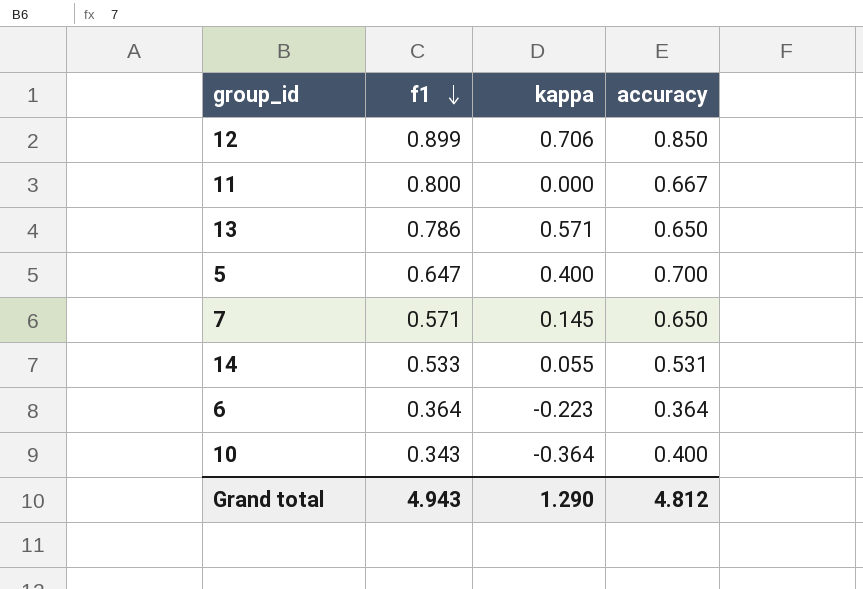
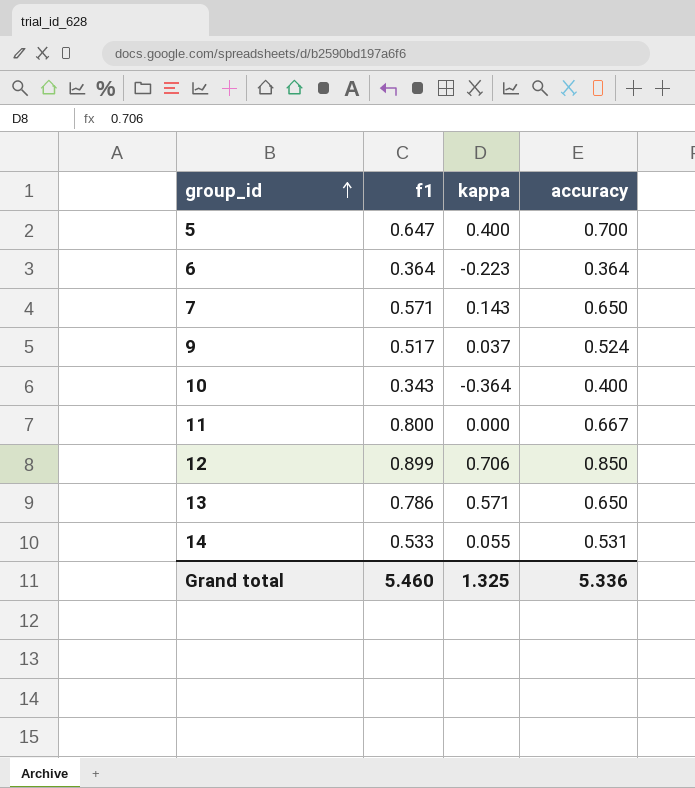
row order: f1 descending -> group_id ascending
7 | kappa: 0.145 -> 0.143
row 9: none -> 0.517 | 0.037 | 0.524
Grand total | f1: 4.943 -> 5.460
Grand total | kappa: 1.290 -> 1.325
Grand total | accuracy: 4.812 -> 5.336

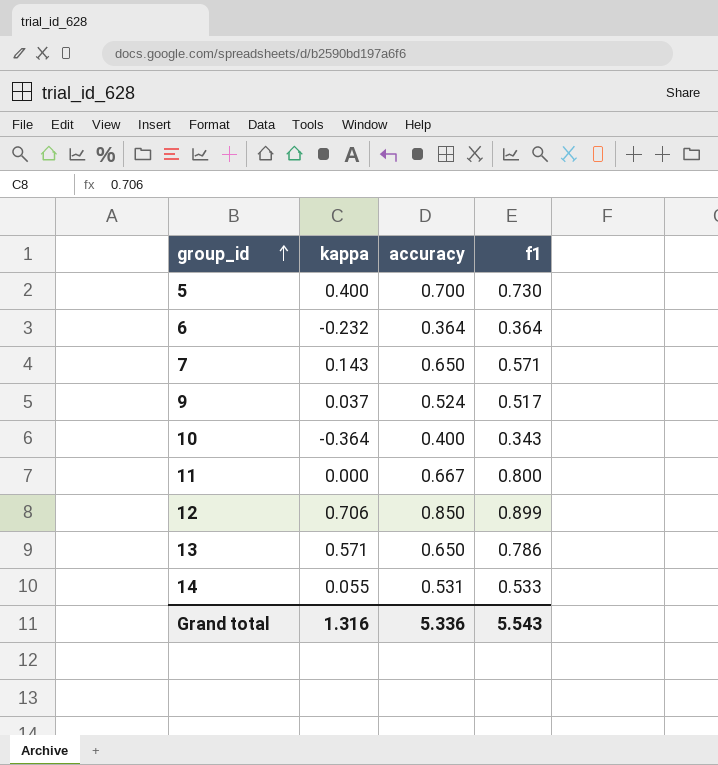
column f1 | position: 2 -> 4
5 | f1: 0.647 -> 0.730
6 | kappa: -0.223 -> -0.232
Grand total | kappa: 1.325 -> 1.316
Grand total | f1: 5.460 -> 5.543

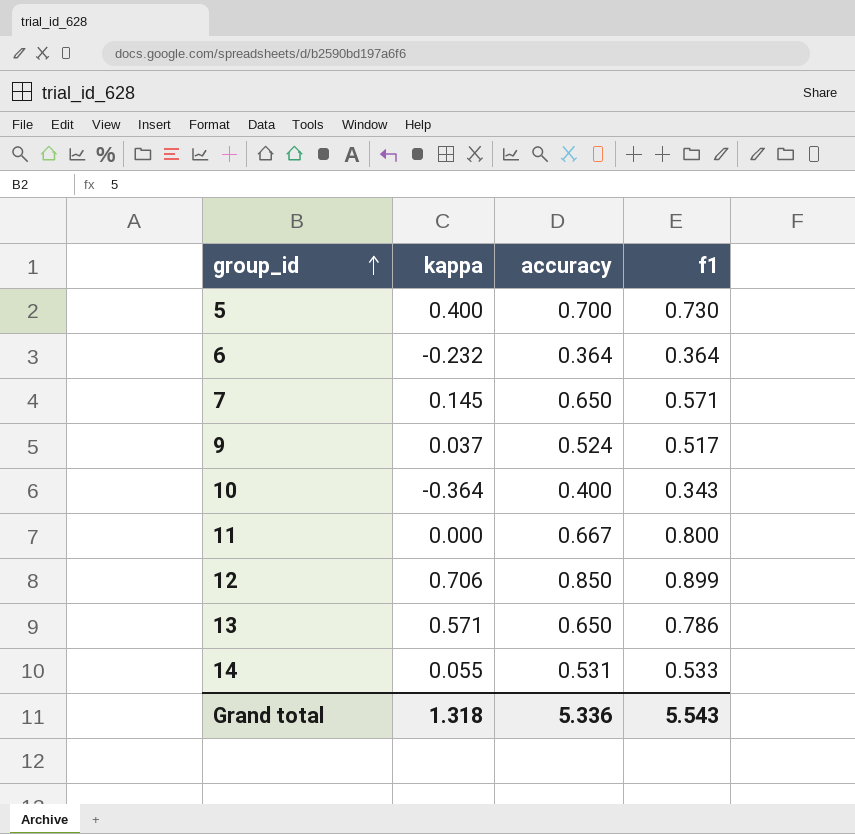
7 | kappa: 0.143 -> 0.145
Grand total | kappa: 1.316 -> 1.318

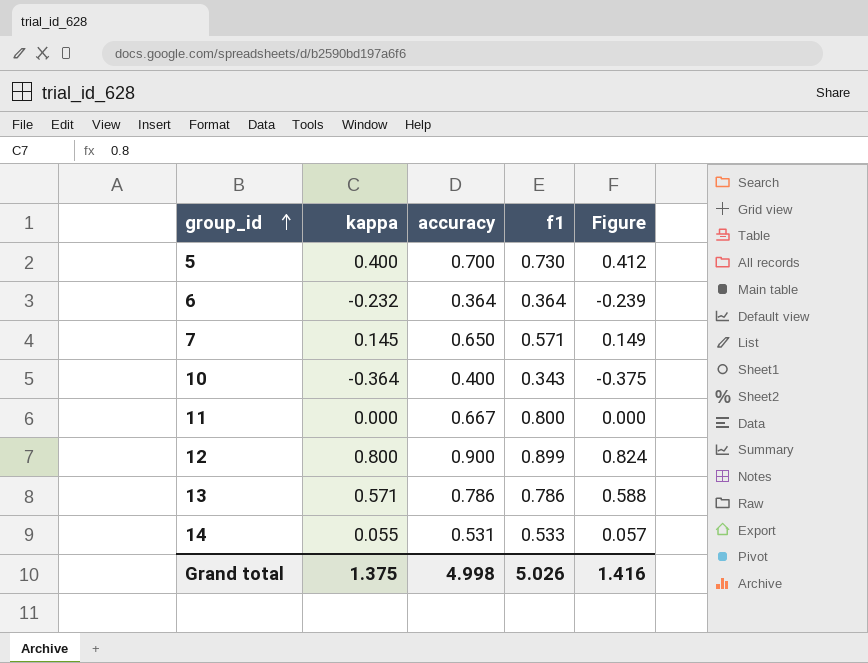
column Figure | formula: none -> [kappa] * 1.03
row 9: 0.037 | 0.524 | 0.517 -> none
12 | kappa: 0.706 -> 0.800
12 | accuracy: 0.850 -> 0.900
13 | accuracy: 0.650 -> 0.786
Grand total | kappa: 1.318 -> 1.375
Grand total | accuracy: 5.336 -> 4.998
Grand total | f1: 5.543 -> 5.026

